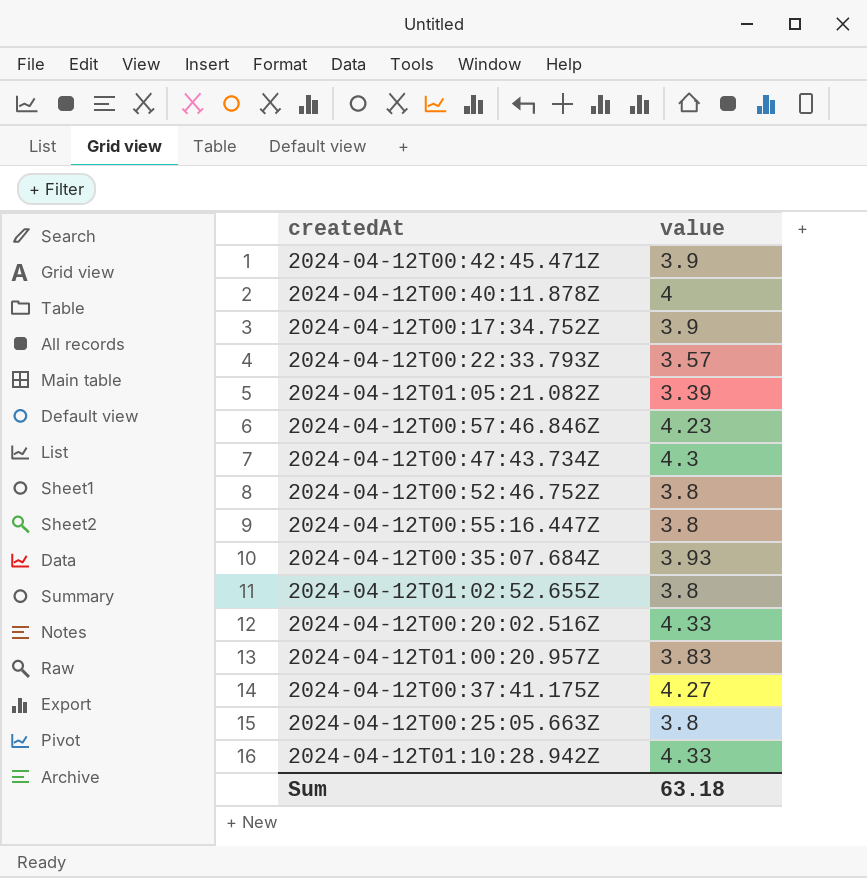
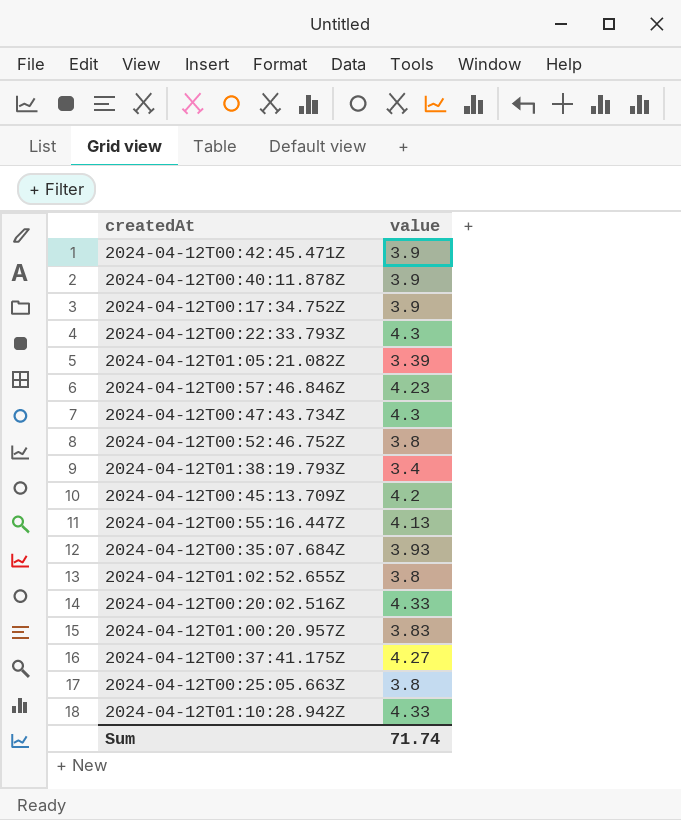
2024-04-12T00:40:11.878Z | value: 4 -> 3.9
2024-04-12T00:22:33.793Z | value: 3.57 -> 4.3
row 2024-04-12T01:38:19.793Z: none -> 3.4
row 2024-04-12T00:45:13.709Z: none -> 4.2
2024-04-12T00:55:16.447Z | value: 3.8 -> 4.13
Sum | value: 63.18 -> 71.74

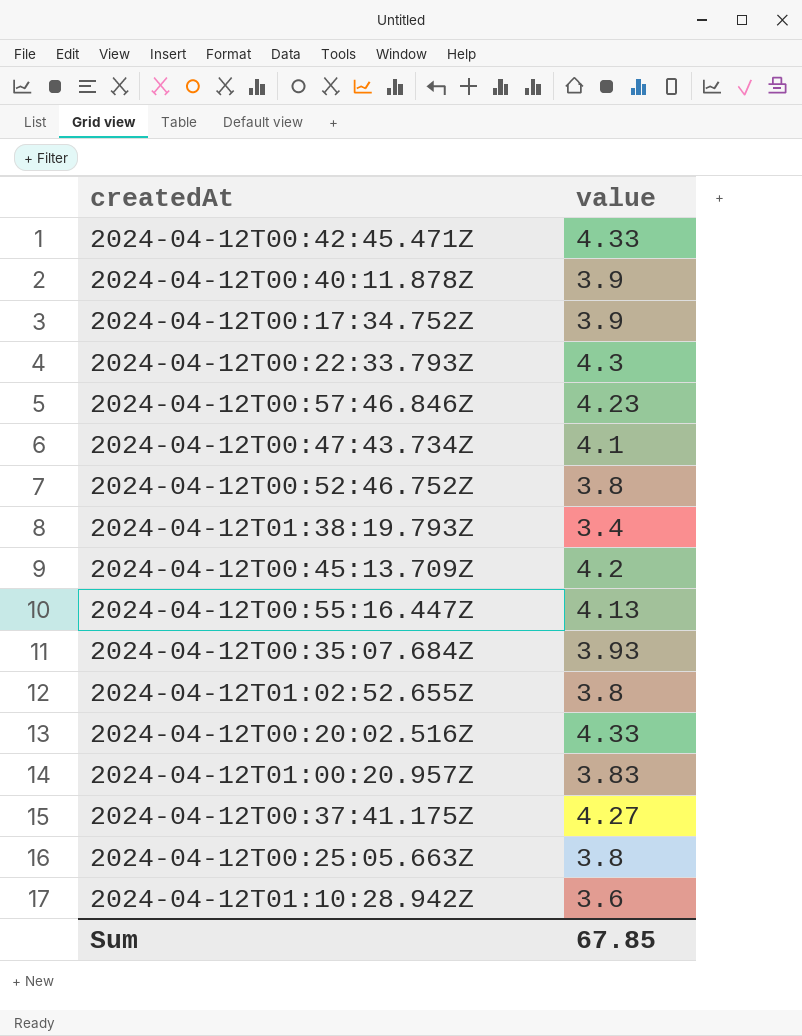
row 2024-04-12T01:05:21.082Z: 3.39 -> none
2024-04-12T00:42:45.471Z | value: 3.9 -> 4.33
2024-04-12T00:47:43.734Z | value: 4.3 -> 4.1
2024-04-12T01:10:28.942Z | value: 4.33 -> 3.6
Sum | value: 71.74 -> 67.85

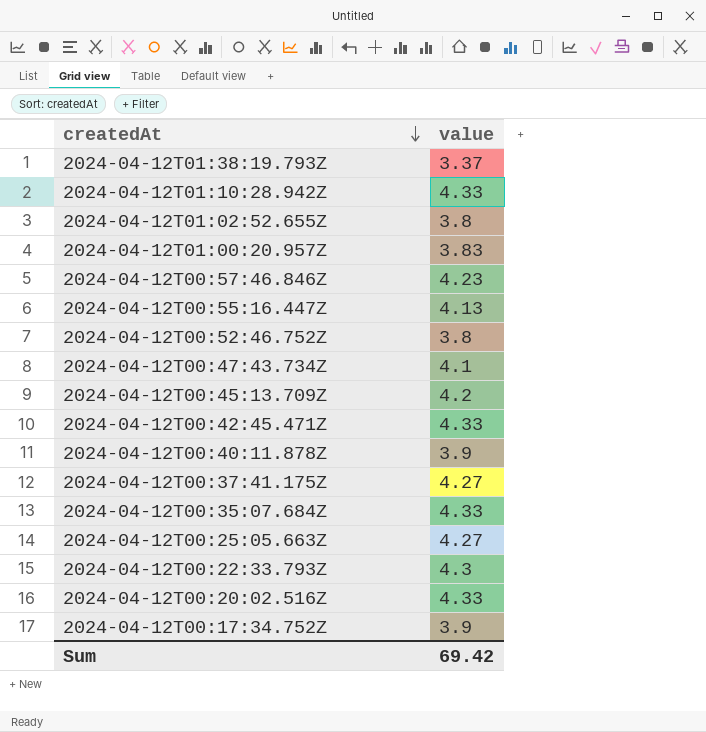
row order: none -> createdAt descending
2024-04-12T01:38:19.793Z | value: 3.4 -> 3.37
2024-04-12T01:10:28.942Z | value: 3.6 -> 4.33
2024-04-12T00:35:07.684Z | value: 3.93 -> 4.33
2024-04-12T00:25:05.663Z | value: 3.8 -> 4.27
Sum | value: 67.85 -> 69.42

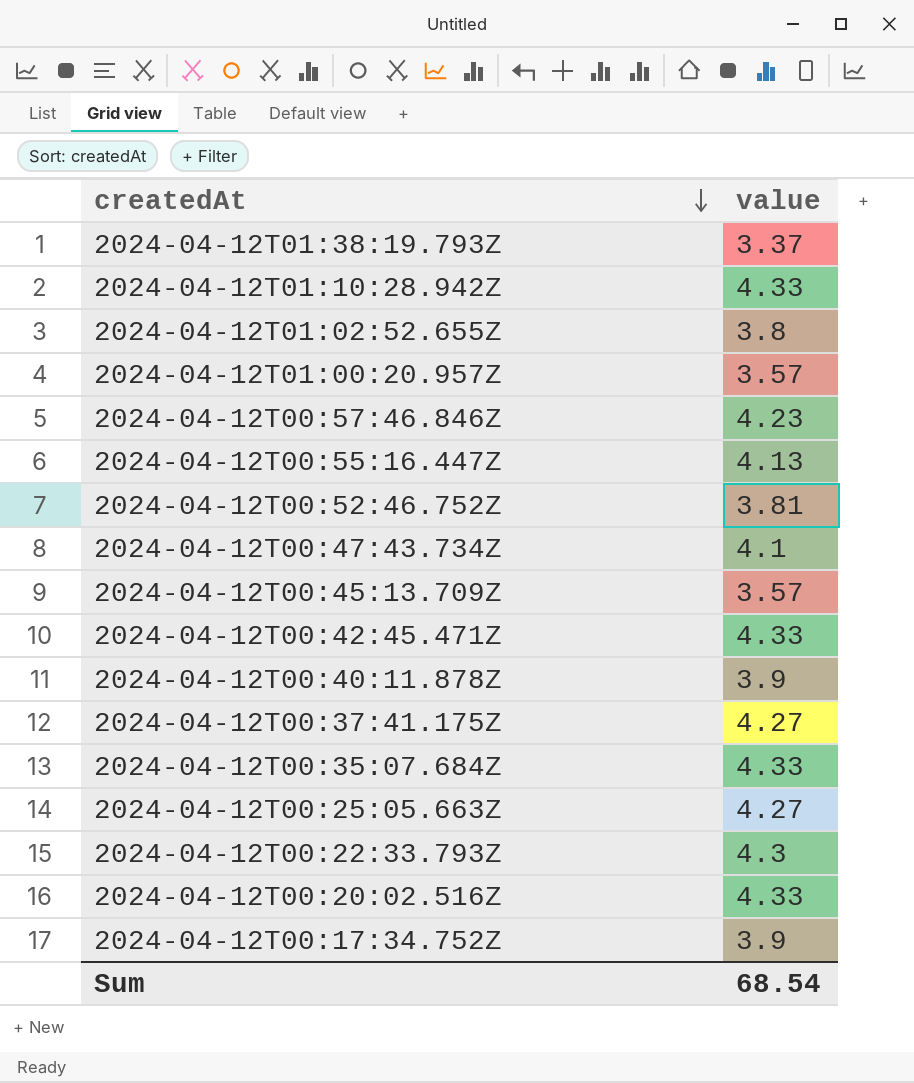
2024-04-12T01:00:20.957Z | value: 3.83 -> 3.57
2024-04-12T00:52:46.752Z | value: 3.8 -> 3.81
2024-04-12T00:45:13.709Z | value: 4.2 -> 3.57
Sum | value: 69.42 -> 68.54

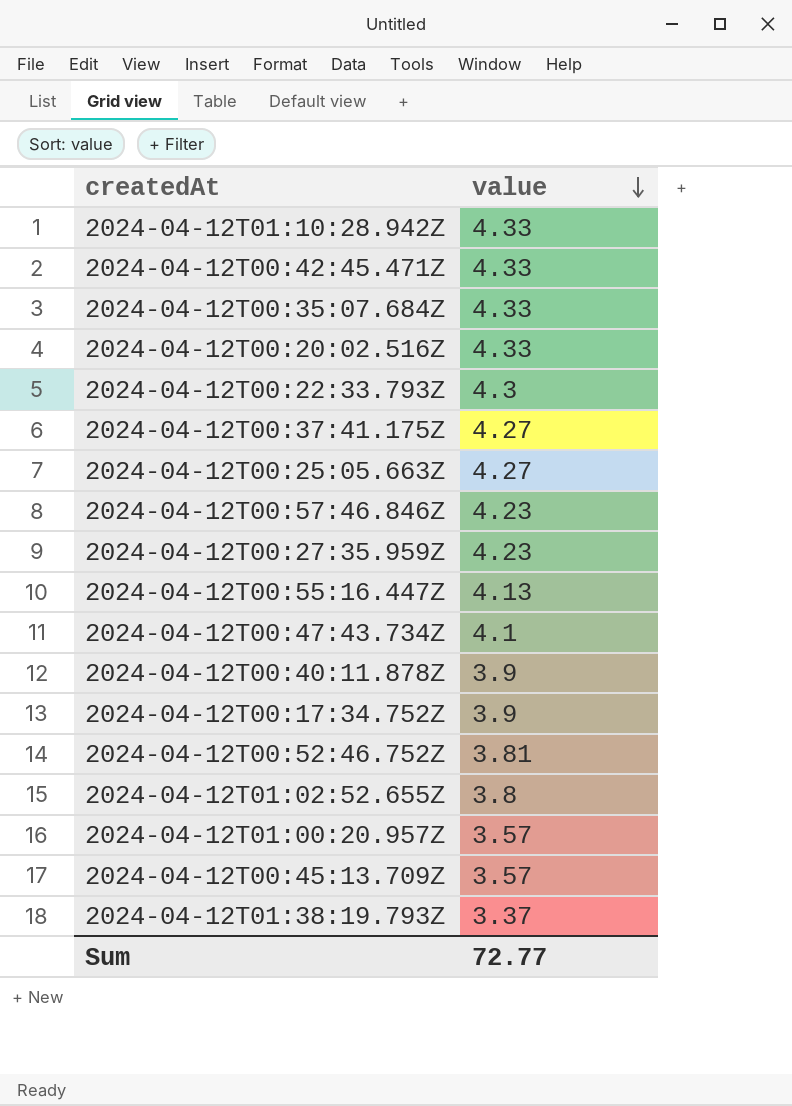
row order: createdAt descending -> value descending
row 2024-04-12T00:27:35.959Z: none -> 4.23
Sum | value: 68.54 -> 72.77

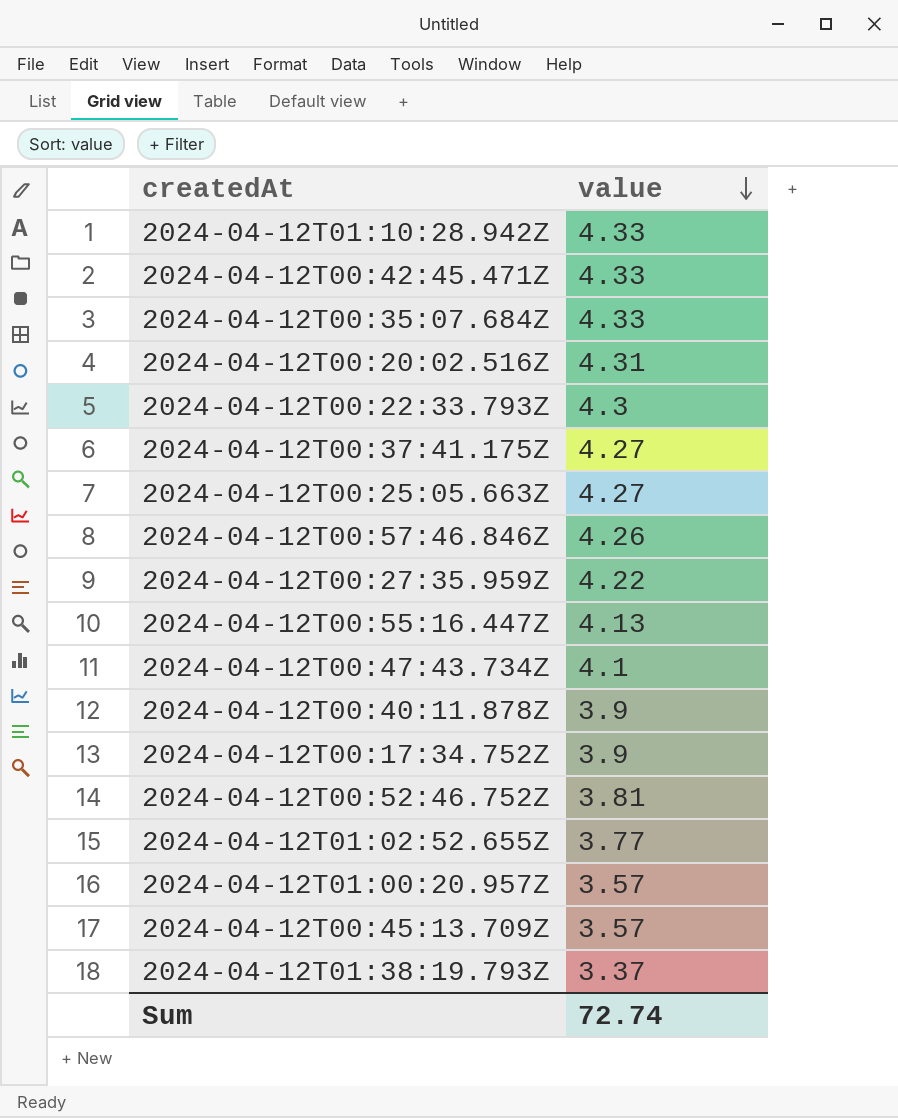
2024-04-12T00:20:02.516Z | value: 4.33 -> 4.31
2024-04-12T00:57:46.846Z | value: 4.23 -> 4.26
2024-04-12T00:27:35.959Z | value: 4.23 -> 4.22
2024-04-12T01:02:52.655Z | value: 3.8 -> 3.77
Sum | value: 72.77 -> 72.74

